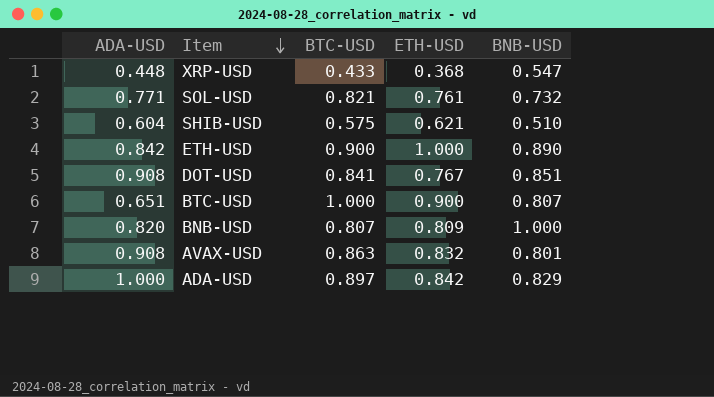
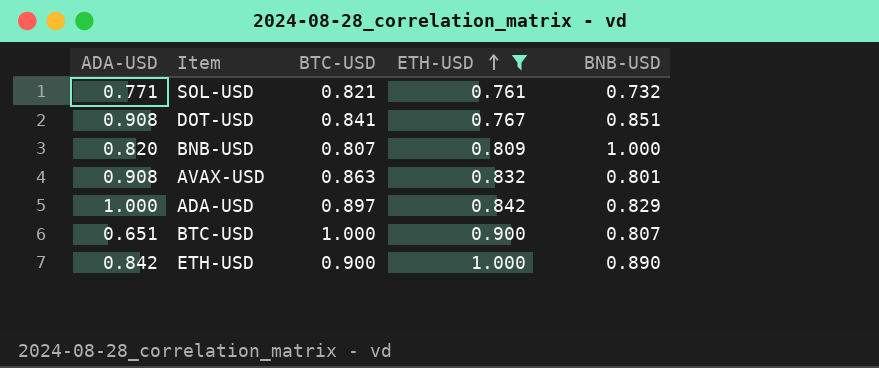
filter: none -> ETH-USD >= 0.761
row order: Item descending -> ETH-USD ascending

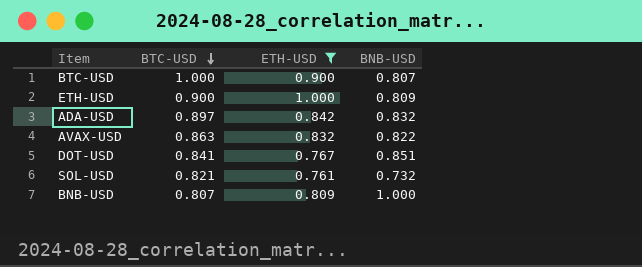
row order: ETH-USD ascending -> BTC-USD descending
column ADA-USD | position: 1 -> none
ETH-USD | BNB-USD: 0.890 -> 0.809
ADA-USD | BNB-USD: 0.829 -> 0.832
AVAX-USD | BNB-USD: 0.801 -> 0.822

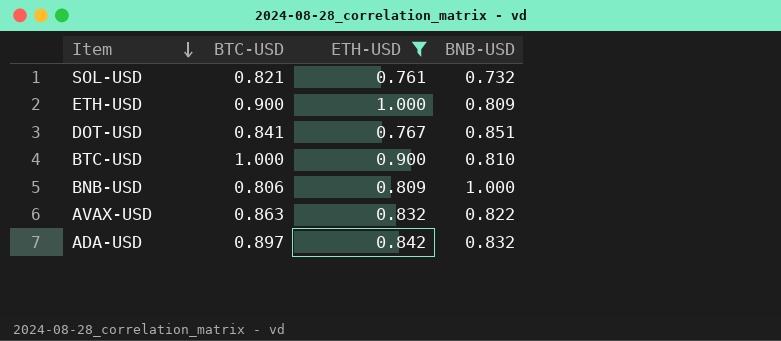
row order: BTC-USD descending -> Item descending
BTC-USD | BNB-USD: 0.807 -> 0.810
BNB-USD | BTC-USD: 0.807 -> 0.806

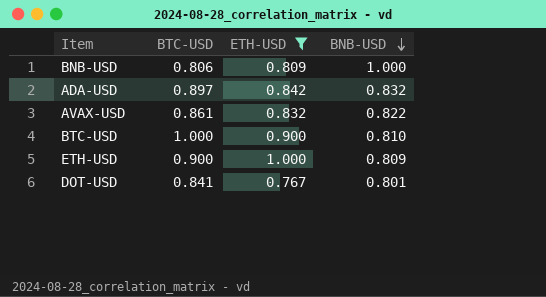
row order: Item descending -> BNB-USD descending
row SOL-USD: 0.821 | 0.761 | 0.732 -> none
AVAX-USD | BTC-USD: 0.863 -> 0.861
DOT-USD | BNB-USD: 0.851 -> 0.801

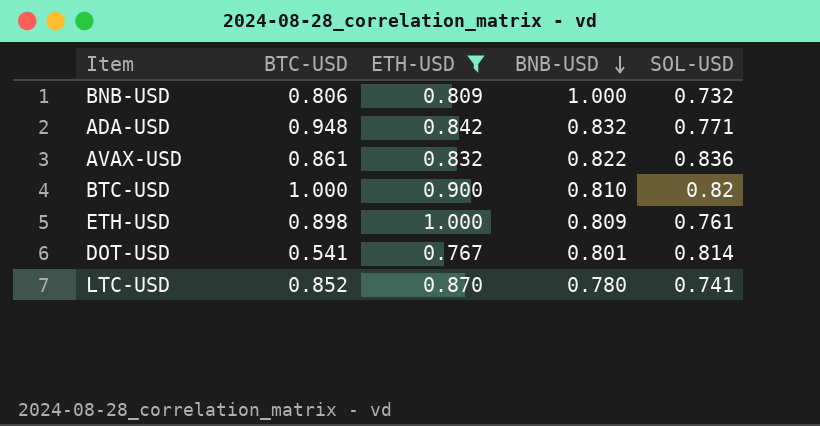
column SOL-USD | position: none -> 5
ADA-USD | BTC-USD: 0.897 -> 0.948
ETH-USD | BTC-USD: 0.900 -> 0.898
DOT-USD | BTC-USD: 0.841 -> 0.541
row LTC-USD: none -> 0.852 | 0.870 | 0.780 | 0.741

